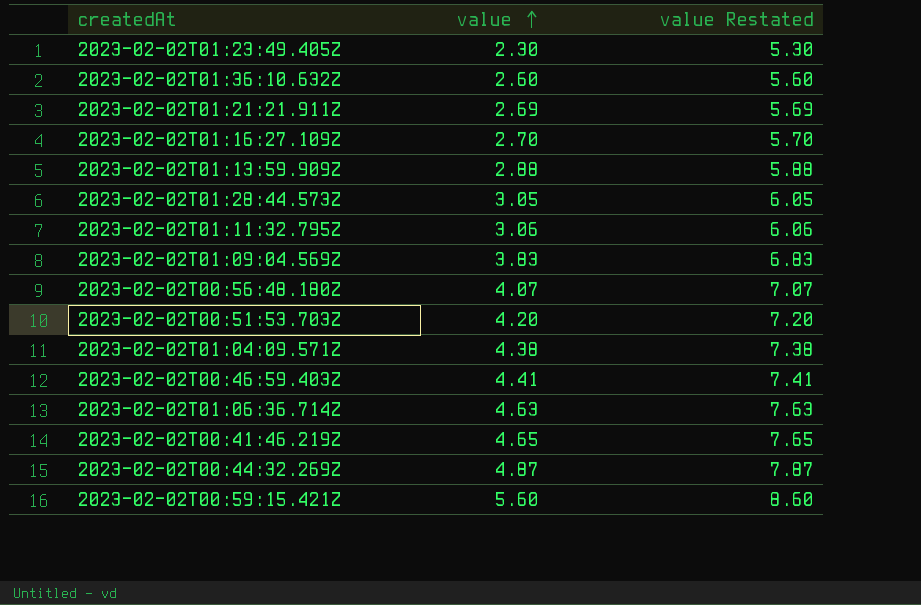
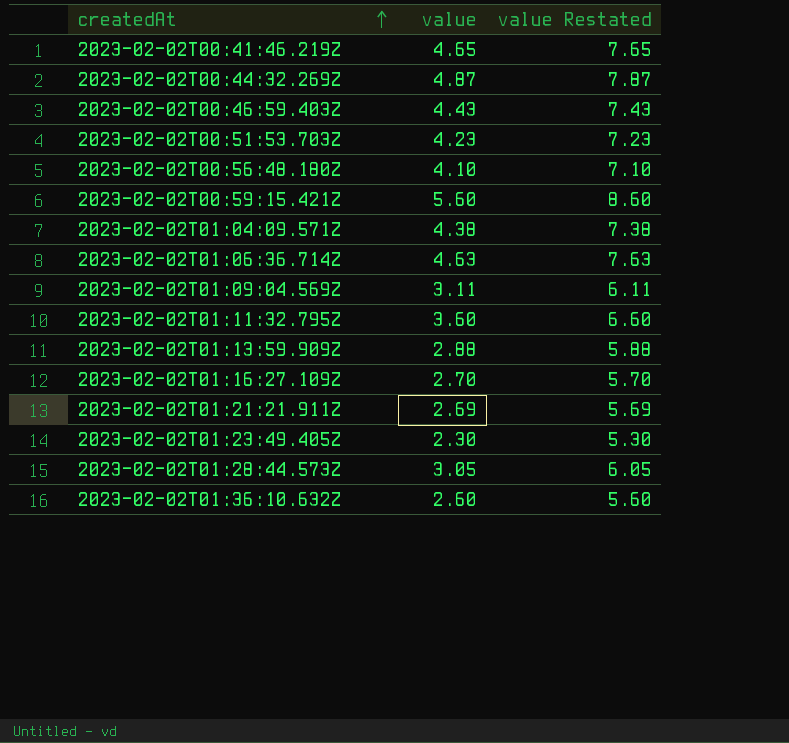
row order: value ascending -> createdAt ascending
2023-02-02T00:46:59.403Z | value: 4.41 -> 4.43
2023-02-02T00:46:59.403Z | value Restated: 7.41 -> 7.43
2023-02-02T00:51:53.703Z | value: 4.20 -> 4.23
2023-02-02T00:51:53.703Z | value Restated: 7.20 -> 7.23
2023-02-02T00:56:48.180Z | value: 4.07 -> 4.10
2023-02-02T00:56:48.180Z | value Restated: 7.07 -> 7.10
2023-02-02T01:09:04.569Z | value: 3.83 -> 3.11
2023-02-02T01:09:04.569Z | value Restated: 6.83 -> 6.11
2023-02-02T01:11:32.795Z | value: 3.06 -> 3.60
2023-02-02T01:11:32.795Z | value Restated: 6.06 -> 6.60

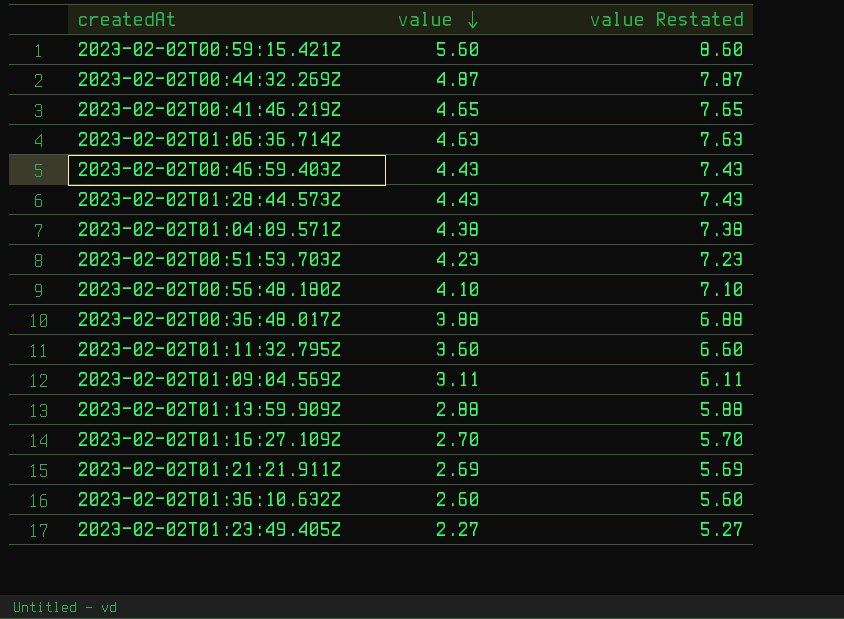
row order: createdAt ascending -> value descending
2023-02-02T01:28:44.573Z | value: 3.05 -> 4.43
2023-02-02T01:28:44.573Z | value Restated: 6.05 -> 7.43
row 2023-02-02T00:36:48.017Z: none -> 3.88 | 6.88
2023-02-02T01:23:49.405Z | value: 2.30 -> 2.27
2023-02-02T01:23:49.405Z | value Restated: 5.30 -> 5.27

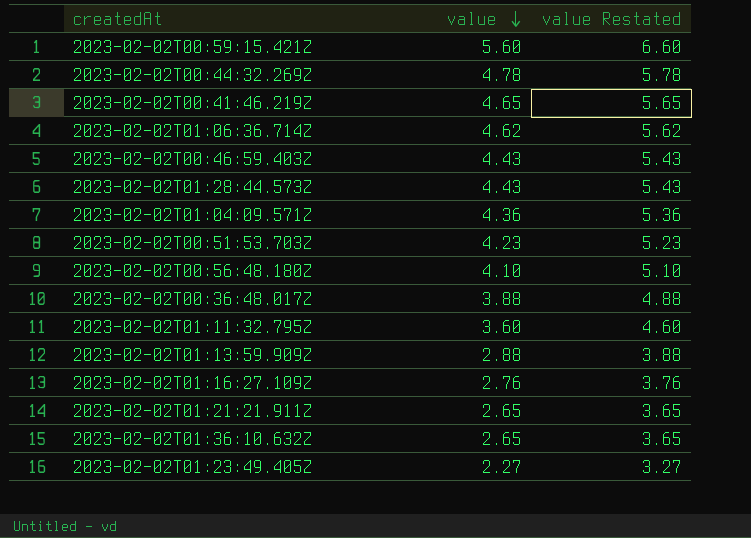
column value Restated | formula: [value] + 3 -> [value] + 1
row 2023-02-02T01:09:04.569Z: 3.11 | 6.11 -> none
2023-02-02T00:44:32.269Z | value: 4.87 -> 4.78
2023-02-02T01:06:36.714Z | value: 4.63 -> 4.62
2023-02-02T01:04:09.571Z | value: 4.38 -> 4.36
2023-02-02T01:16:27.109Z | value: 2.70 -> 2.76
2023-02-02T01:21:21.911Z | value: 2.69 -> 2.65
2023-02-02T01:36:10.632Z | value: 2.60 -> 2.65

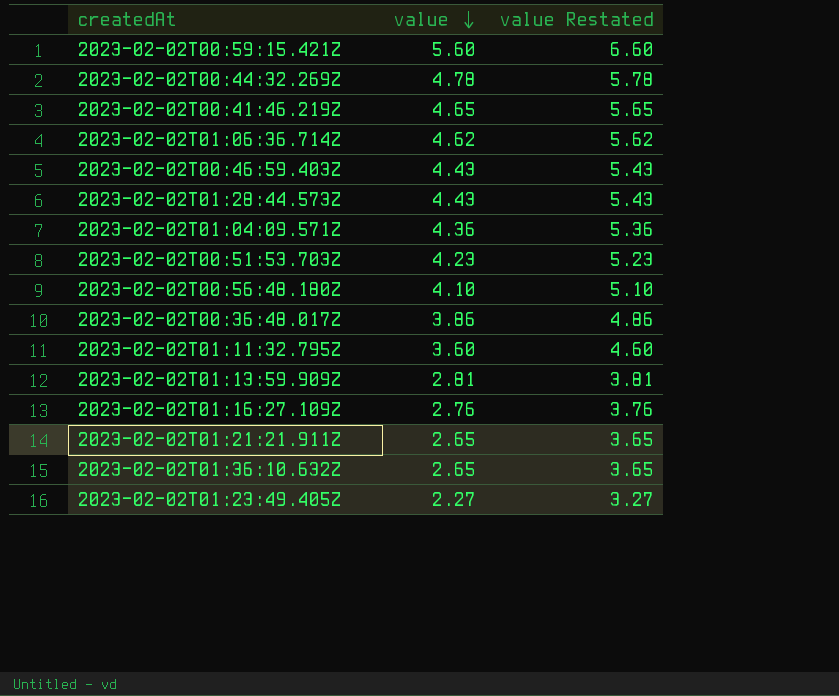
2023-02-02T00:36:48.017Z | value: 3.88 -> 3.86
2023-02-02T00:36:48.017Z | value Restated: 4.88 -> 4.86
2023-02-02T01:13:59.909Z | value: 2.88 -> 2.81
2023-02-02T01:13:59.909Z | value Restated: 3.88 -> 3.81

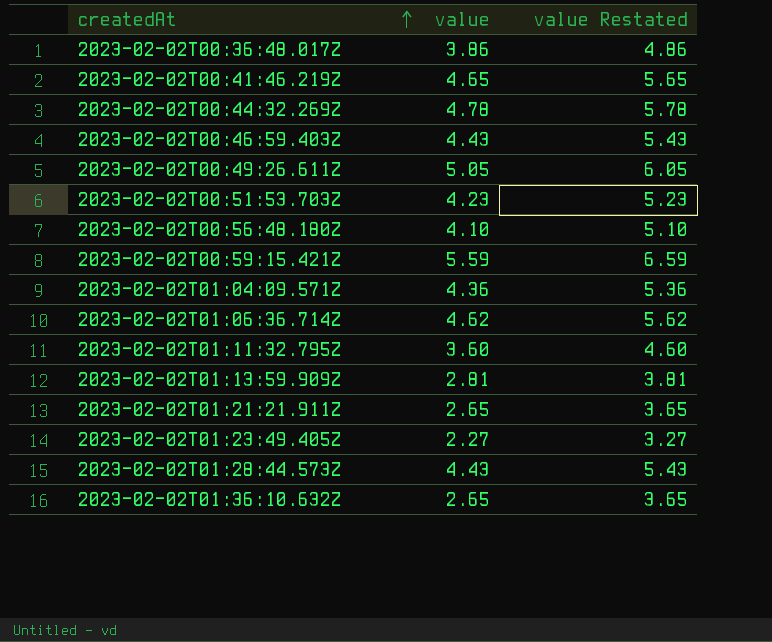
row order: value descending -> createdAt ascending
row 2023-02-02T01:16:27.109Z: 2.76 | 3.76 -> none
row 2023-02-02T00:49:26.611Z: none -> 5.05 | 6.05
2023-02-02T00:59:15.421Z | value: 5.60 -> 5.59
2023-02-02T00:59:15.421Z | value Restated: 6.60 -> 6.59

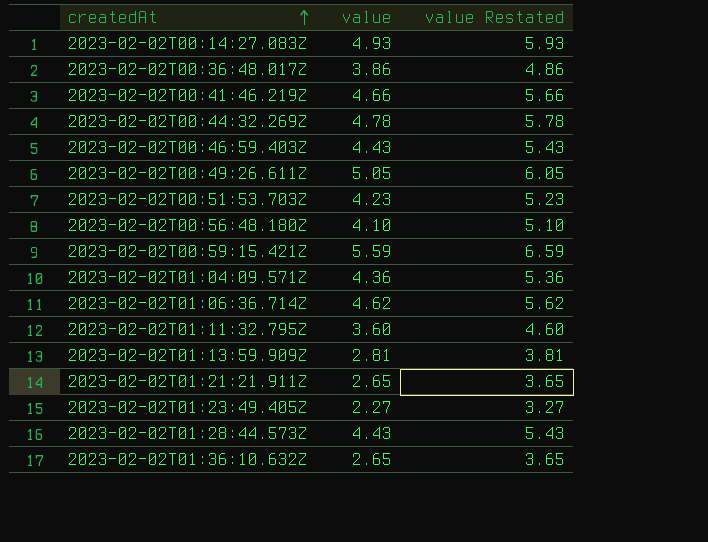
row 2023-02-02T00:14:27.083Z: none -> 4.93 | 5.93
2023-02-02T00:41:46.219Z | value: 4.65 -> 4.66
2023-02-02T00:41:46.219Z | value Restated: 5.65 -> 5.66

